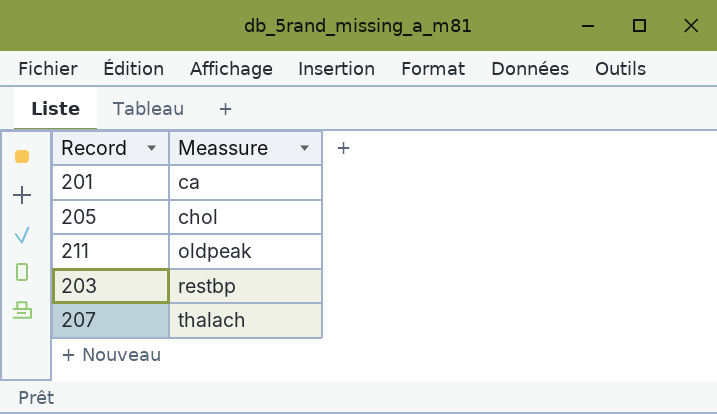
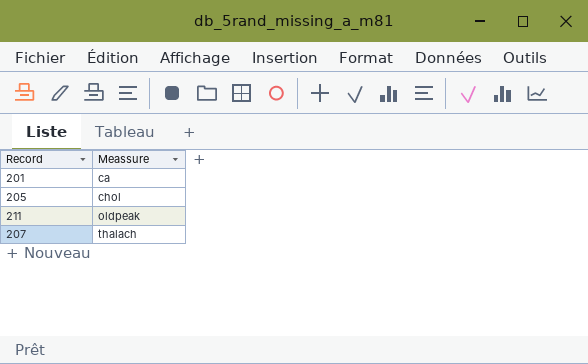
row 203: restbp -> none

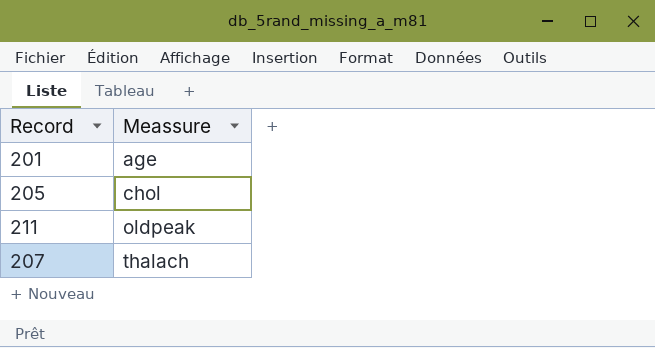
201 | Meassure: ca -> age

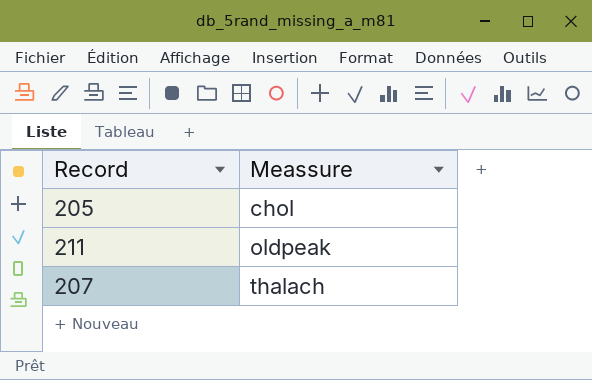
row 201: age -> none

